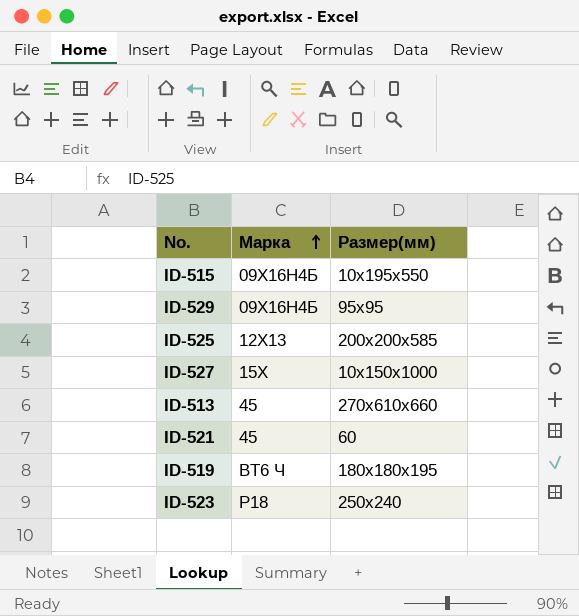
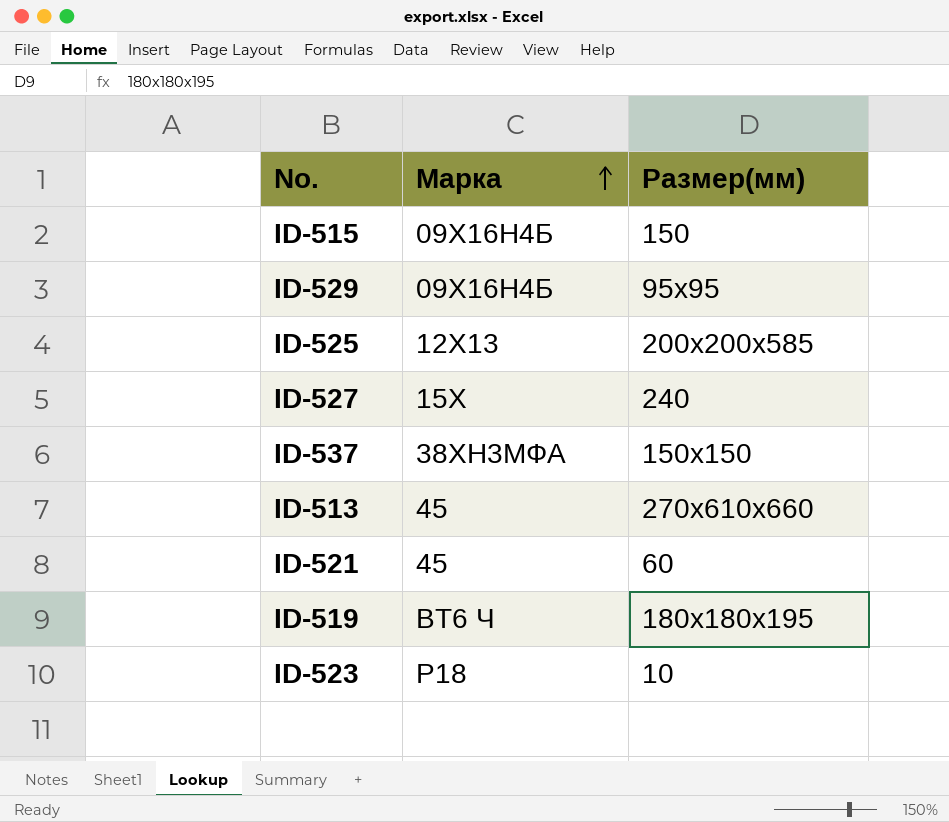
ID-515 | Размер(мм): 10х195х550 -> 150
ID-527 | Размер(мм): 10х150х1000 -> 240
row ID-537: none -> 38ХН3МФА | 150х150
ID-523 | Размер(мм): 250х240 -> 10

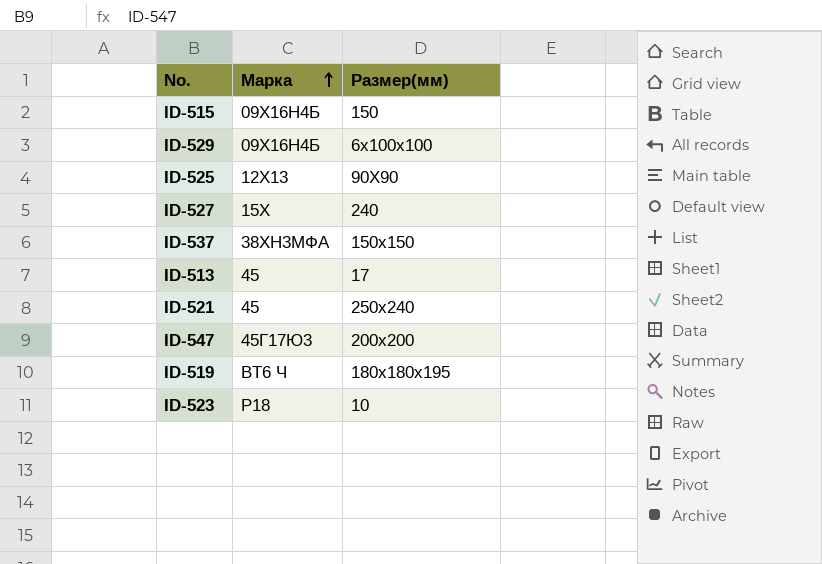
ID-529 | Размер(мм): 95х95 -> 6х100х100
ID-525 | Размер(мм): 200х200х585 -> 90Х90
ID-513 | Размер(мм): 270х610х660 -> 17
ID-521 | Размер(мм): 60 -> 250х240
row ID-547: none -> 45Г17Ю3 | 200х200

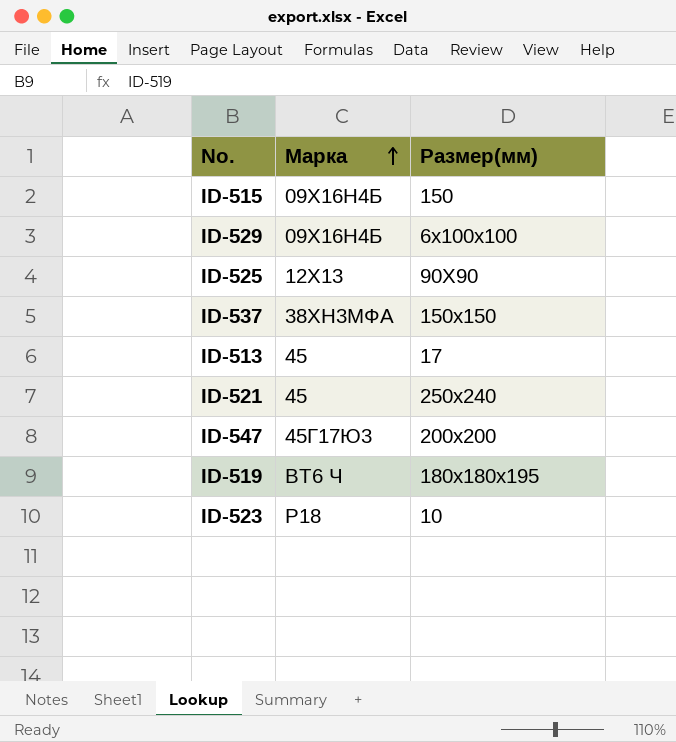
row ID-527: 15Х | 240 -> none

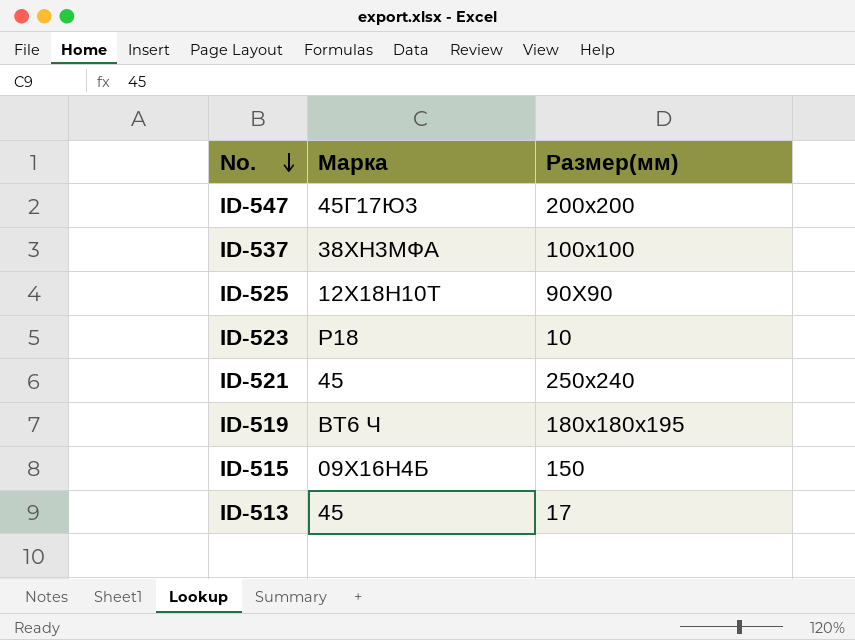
row order: Марка ascending -> No. descending
row ID-529: 09Х16Н4Б | 6х100х100 -> none
ID-537 | Размер(мм): 150х150 -> 100х100
ID-525 | Марка: 12Х13 -> 12Х18Н10Т

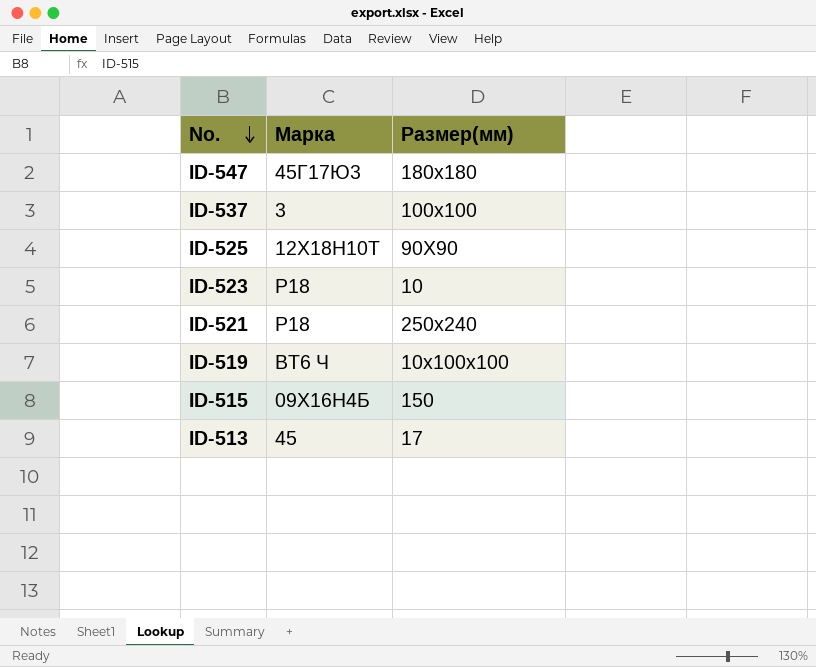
ID-547 | Размер(мм): 200х200 -> 180х180
ID-537 | Марка: 38ХН3МФА -> 3
ID-521 | Марка: 45 -> Р18
ID-519 | Размер(мм): 180х180х195 -> 10х100х100

